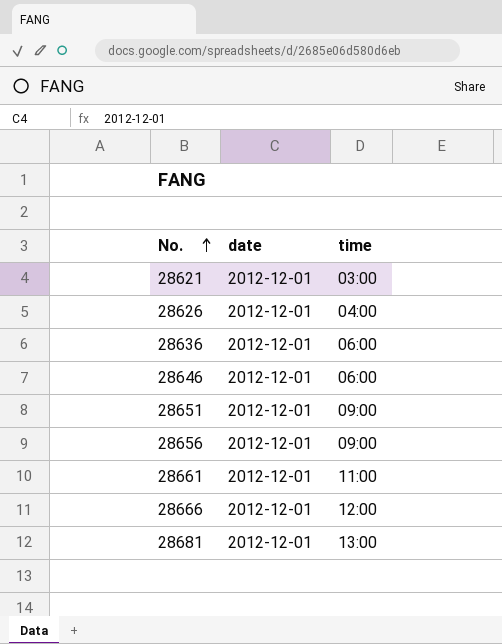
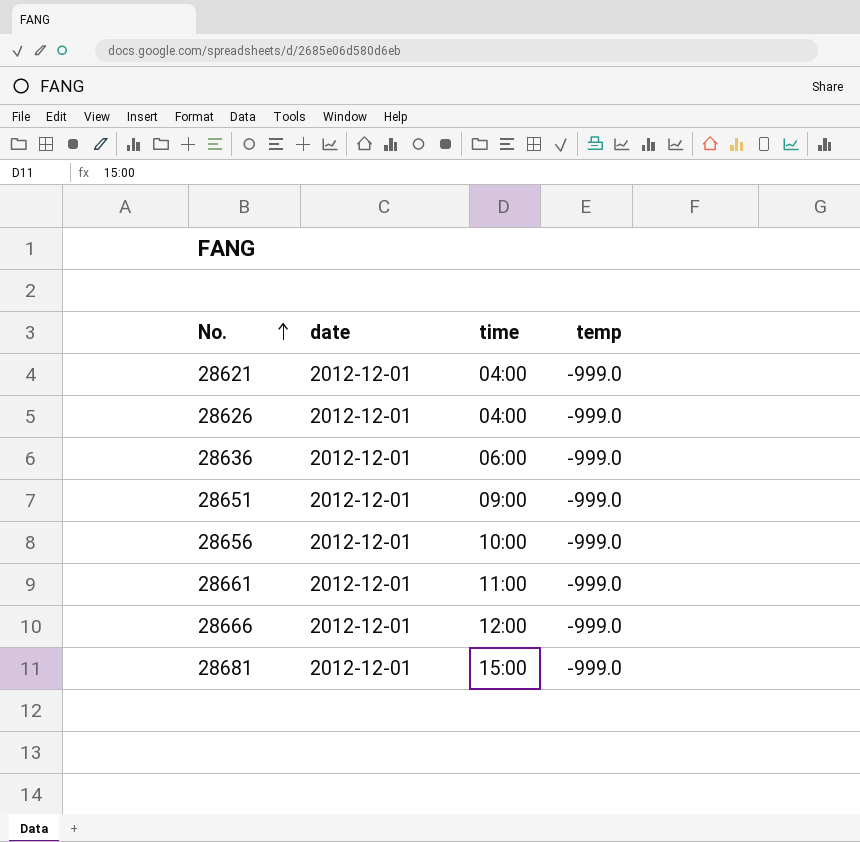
column temp | position: none -> 4
row 28646: 2012-12-01 | 06:00 -> none
28621 | time: 03:00 -> 04:00
28656 | time: 09:00 -> 10:00
28681 | time: 13:00 -> 15:00

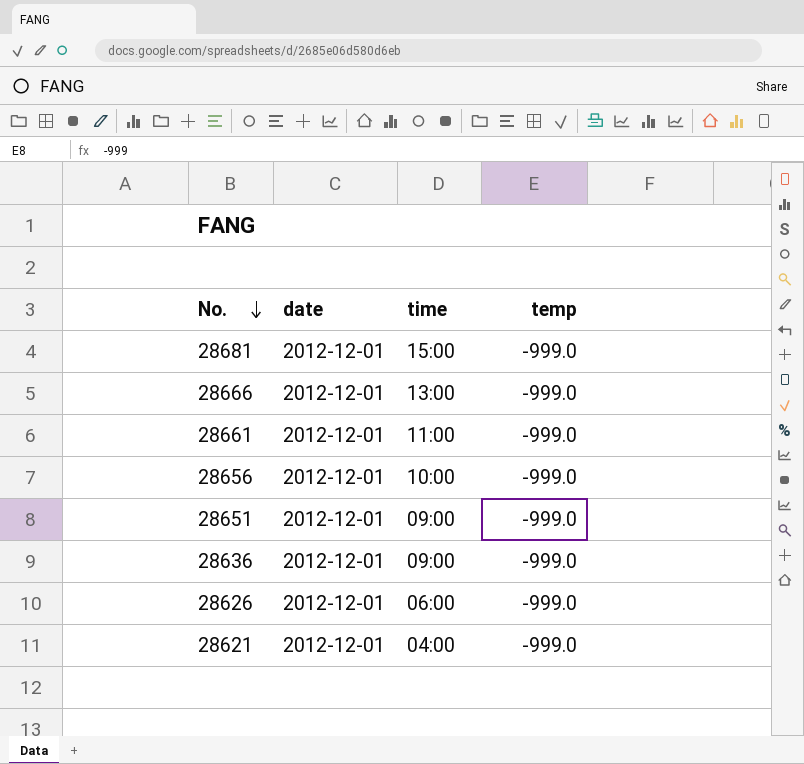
row order: No. ascending -> No. descending
28666 | time: 12:00 -> 13:00
28636 | time: 06:00 -> 09:00
28626 | time: 04:00 -> 06:00

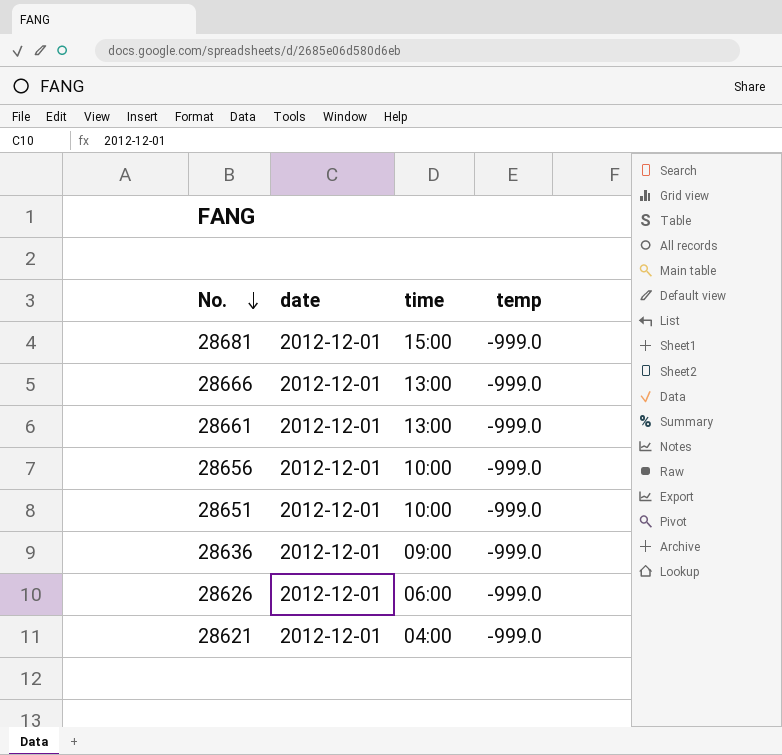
28661 | time: 11:00 -> 13:00
28651 | time: 09:00 -> 10:00

